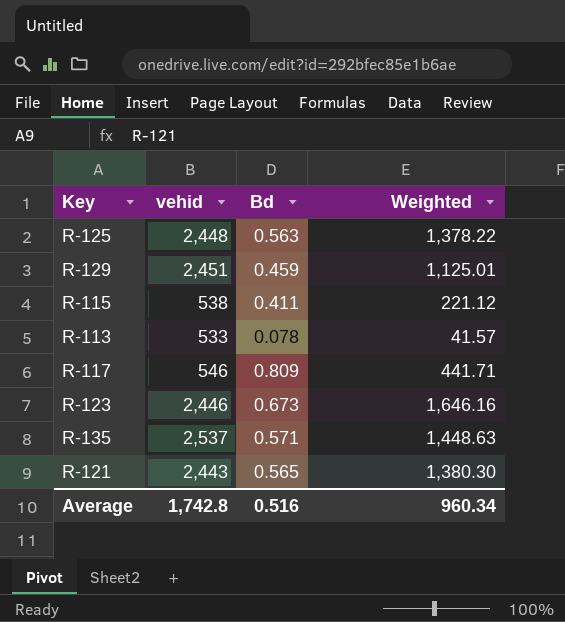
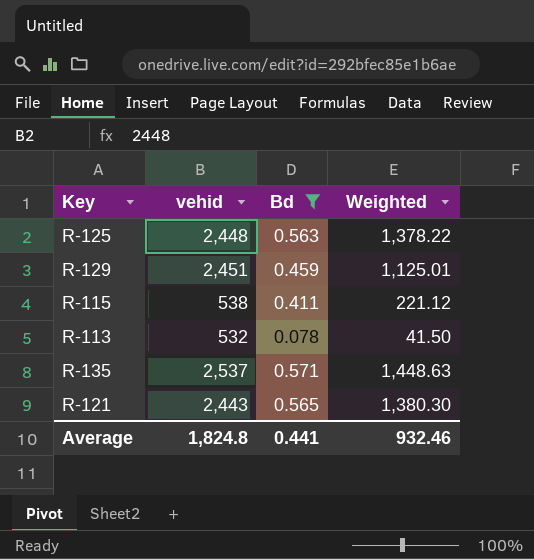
filter: none -> Bd <= 0.571
R-113 | vehid: 533 -> 532
R-113 | Weighted: 41.57 -> 41.50
Average | vehid: 1,742.8 -> 1,824.8
Average | Bd: 0.516 -> 0.441
Average | Weighted: 960.34 -> 932.46

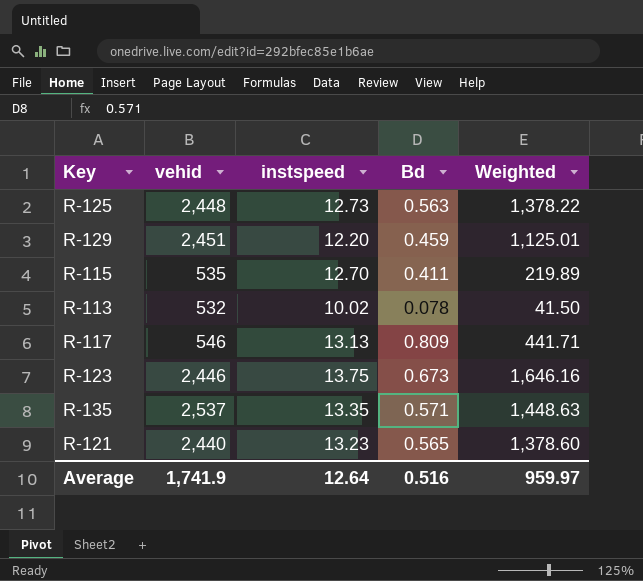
filter: Bd <= 0.571 -> none
column instspeed | position: none -> 3
R-115 | vehid: 538 -> 535
R-115 | Weighted: 221.12 -> 219.89
R-121 | vehid: 2,443 -> 2,440
R-121 | Weighted: 1,380.30 -> 1,378.60
Average | vehid: 1,824.8 -> 1,741.9
Average | Bd: 0.441 -> 0.516
Average | Weighted: 932.46 -> 959.97

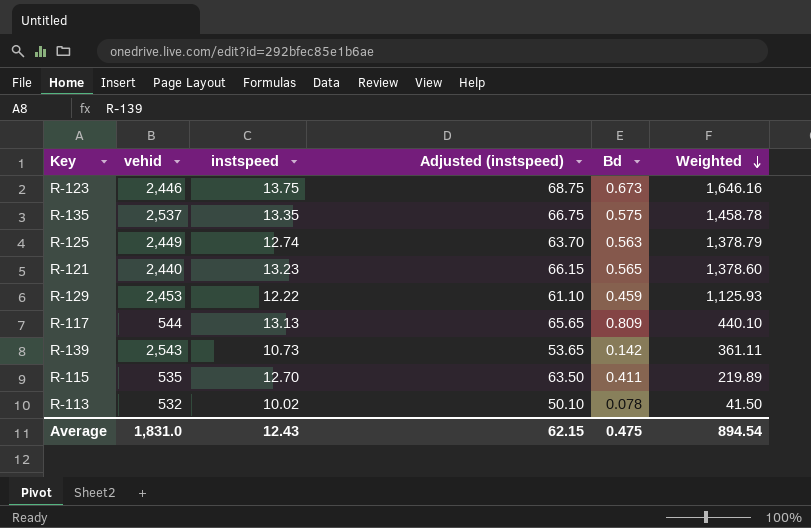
row order: none -> Weighted descending
column Adjusted (instspeed) | formula: none -> [instspeed] * 5
R-135 | Bd: 0.571 -> 0.575
R-135 | Weighted: 1,448.63 -> 1,458.78
R-125 | vehid: 2,448 -> 2,449
R-125 | instspeed: 12.73 -> 12.74
R-125 | Weighted: 1,378.22 -> 1,378.79
R-129 | vehid: 2,451 -> 2,453
R-129 | instspeed: 12.20 -> 12.22
R-129 | Weighted: 1,125.01 -> 1,125.93
R-117 | vehid: 546 -> 544
R-117 | Weighted: 441.71 -> 440.10
row R-139: none -> 2,543 | 10.73 | 53.65 | 0.142 | 361.11
Average | vehid: 1,741.9 -> 1,831.0
Average | instspeed: 12.64 -> 12.43
Average | Bd: 0.516 -> 0.475
Average | Weighted: 959.97 -> 894.54

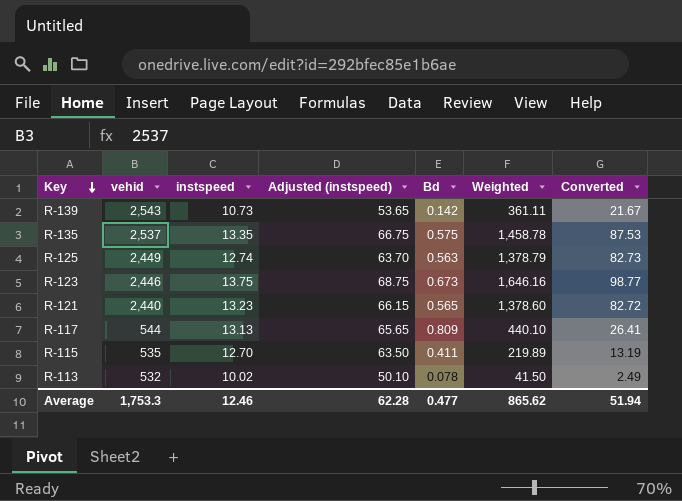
row order: Weighted descending -> Key descending
column Converted | formula: none -> [Weighted] * 0.06
row R-129: 2,453 | 12.22 | 61.10 | 0.459 | 1,125.93 -> none
Average | vehid: 1,831.0 -> 1,753.3
Average | instspeed: 12.43 -> 12.46
Average | Adjusted (instspeed): 62.15 -> 62.28
Average | Bd: 0.475 -> 0.477
Average | Weighted: 894.54 -> 865.62

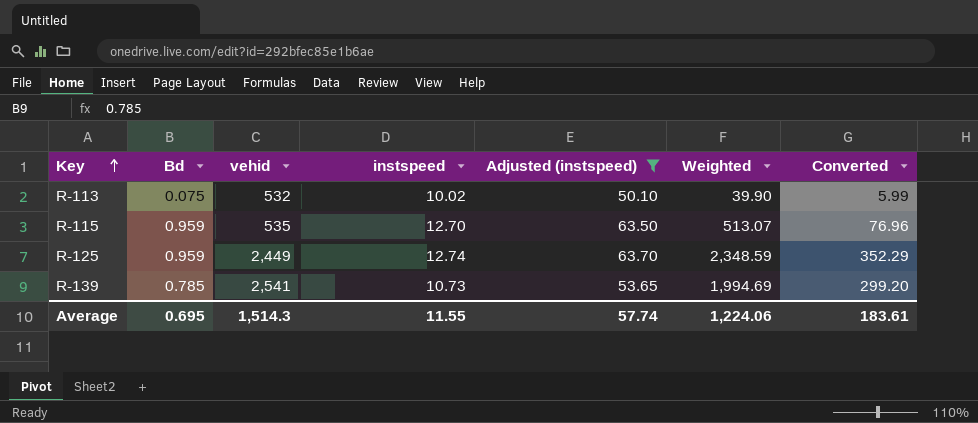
filter: none -> Adjusted (instspeed) <= 63.70
row order: Key descending -> Key ascending
column Bd | position: 5 -> 2
column Converted | formula: [Weighted] * 0.06 -> [Weighted] * 0.15
R-113 | Bd: 0.078 -> 0.075
R-113 | Weighted: 41.50 -> 39.90
R-115 | Bd: 0.411 -> 0.959
R-115 | Weighted: 219.89 -> 513.07
R-125 | Bd: 0.563 -> 0.959
R-125 | Weighted: 1,378.79 -> 2,348.59
R-139 | Bd: 0.142 -> 0.785
R-139 | vehid: 2,543 -> 2,541
R-139 | Weighted: 361.11 -> 1,994.69
Average | Bd: 0.477 -> 0.695
Average | vehid: 1,753.3 -> 1,514.3
Average | instspeed: 12.46 -> 11.55
Average | Adjusted (instspeed): 62.28 -> 57.74
Average | Weighted: 865.62 -> 1,224.06
Average | Converted: 51.94 -> 183.61

